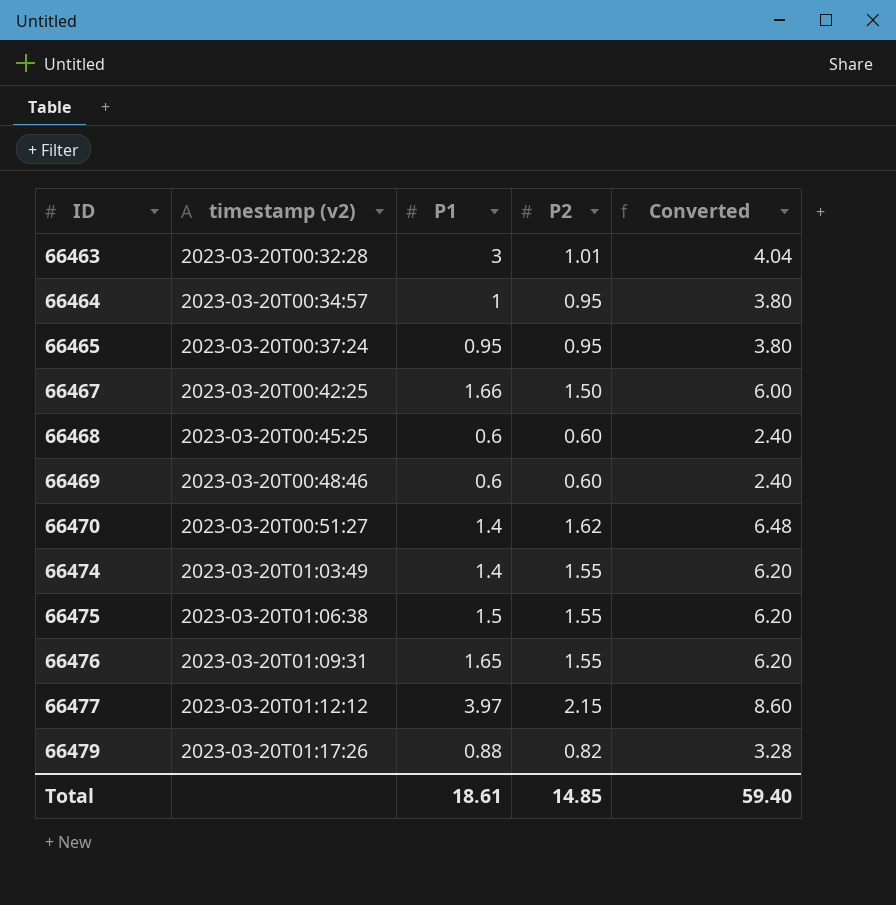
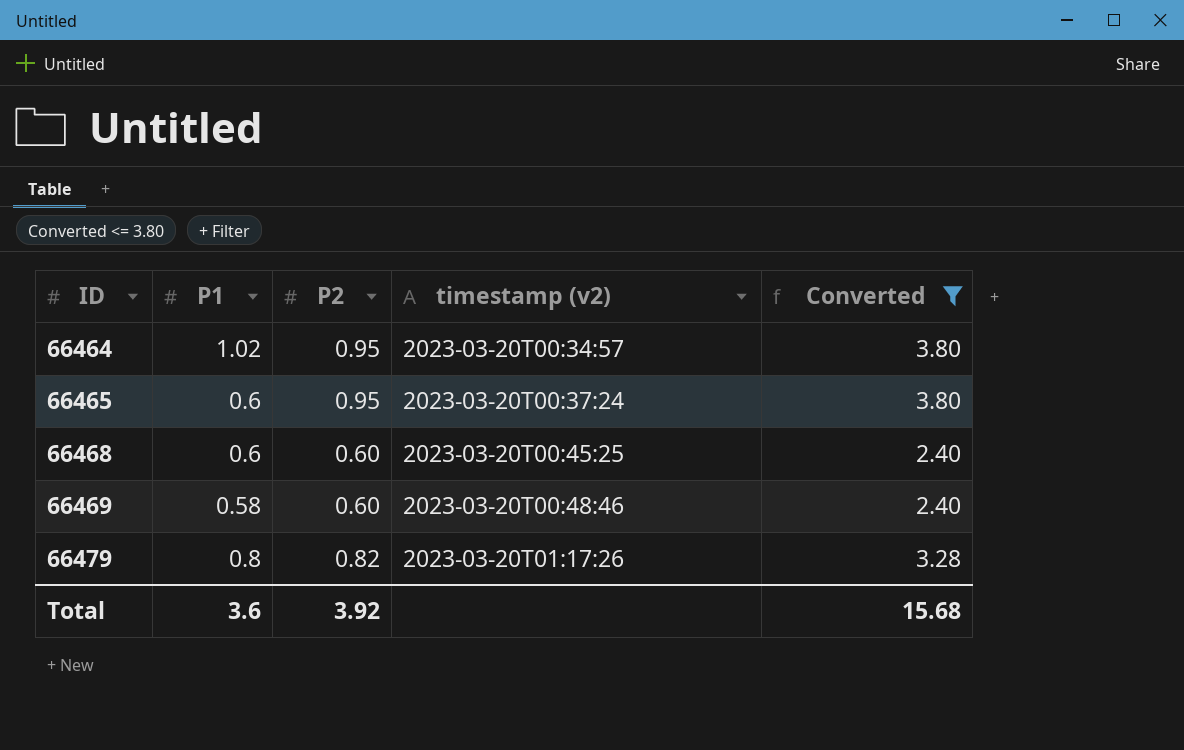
filter: none -> Converted <= 3.80
column timestamp (v2) | position: 2 -> 4
66464 | P1: 1 -> 1.02
66465 | P1: 0.95 -> 0.6
66469 | P1: 0.6 -> 0.58
66479 | P1: 0.88 -> 0.8
Total | P1: 18.61 -> 3.6
Total | P2: 14.85 -> 3.92
Total | Converted: 59.40 -> 15.68

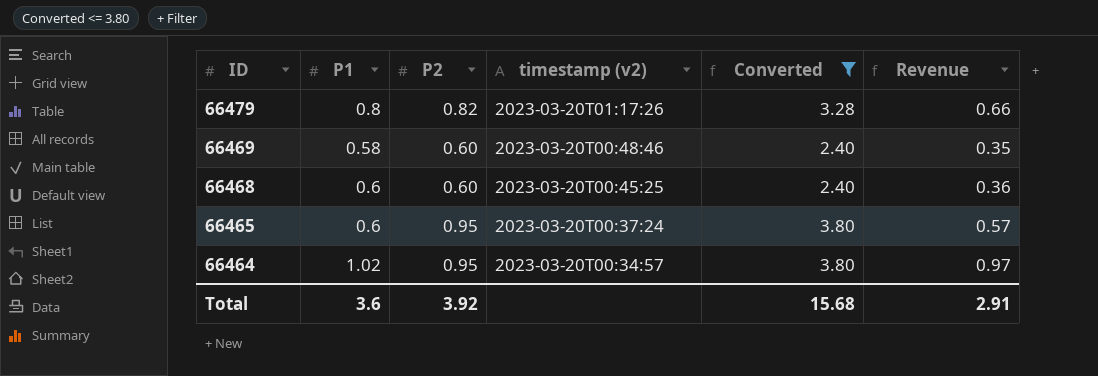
row order: ID ascending -> ID descending
column Revenue | formula: none -> [P1] * [P2]

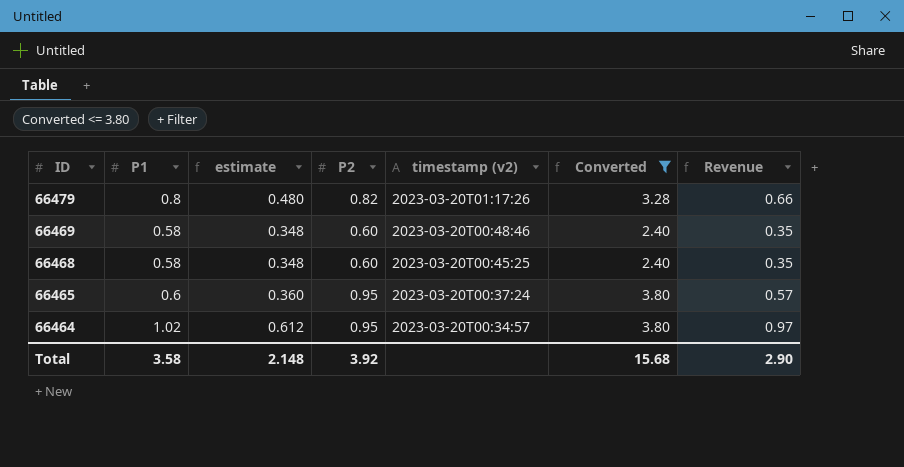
column estimate | formula: none -> [P1] * 0.6
66468 | P1: 0.6 -> 0.58
66468 | Revenue: 0.36 -> 0.35
Total | P1: 3.6 -> 3.58
Total | Revenue: 2.91 -> 2.90

